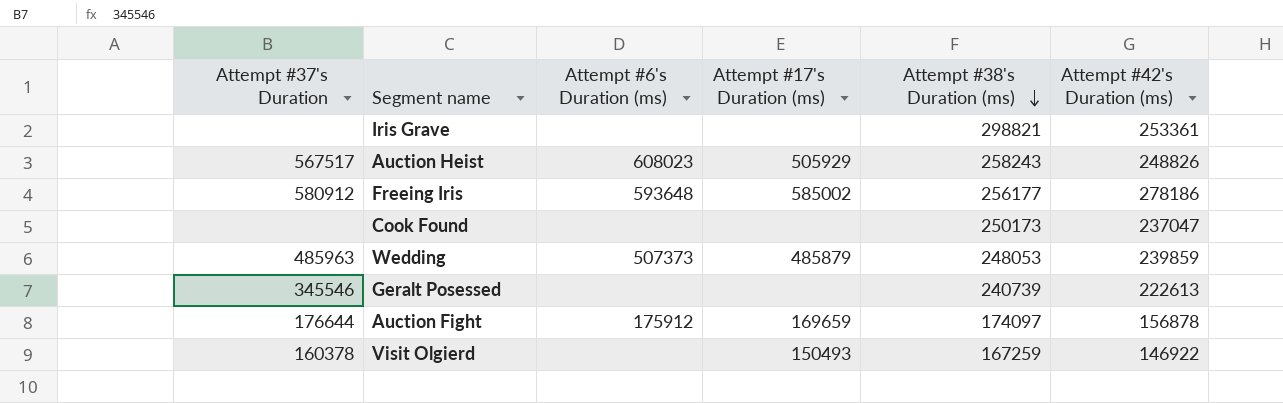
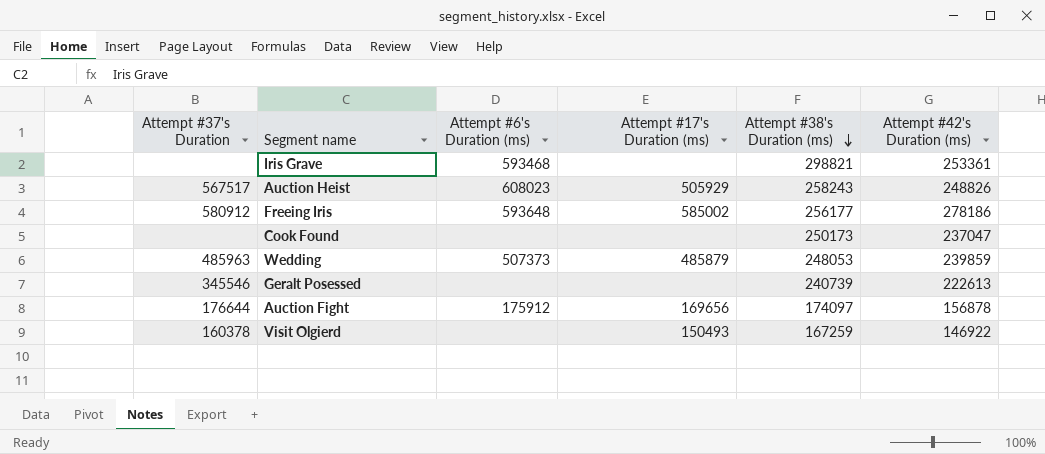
Iris Grave | Attempt #6's Duration (ms): none -> 593468
Auction Fight | Attempt #17's Duration (ms): 169659 -> 169656

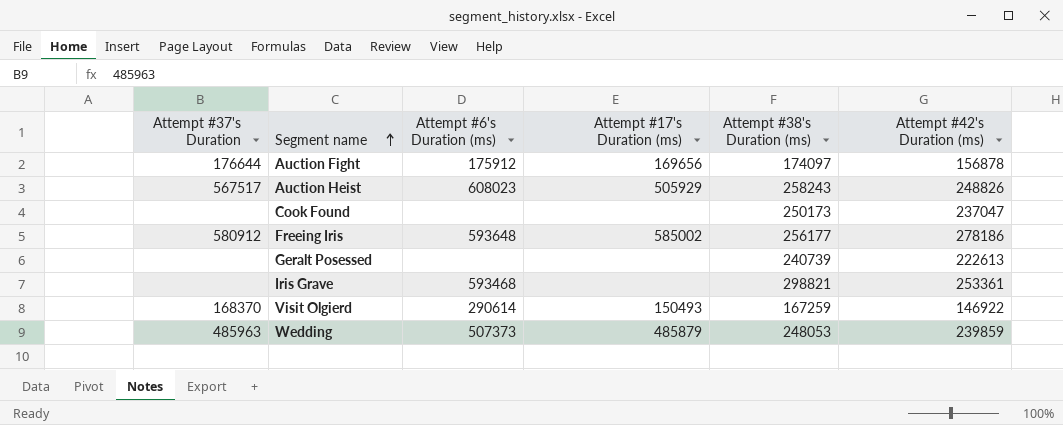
row order: Attempt #38's Duration (ms) descending -> Segment name ascending
Geralt Posessed | Attempt #37's Duration: 345546 -> none
Visit Olgierd | Attempt #37's Duration: 160378 -> 168370
Visit Olgierd | Attempt #6's Duration (ms): none -> 290614

